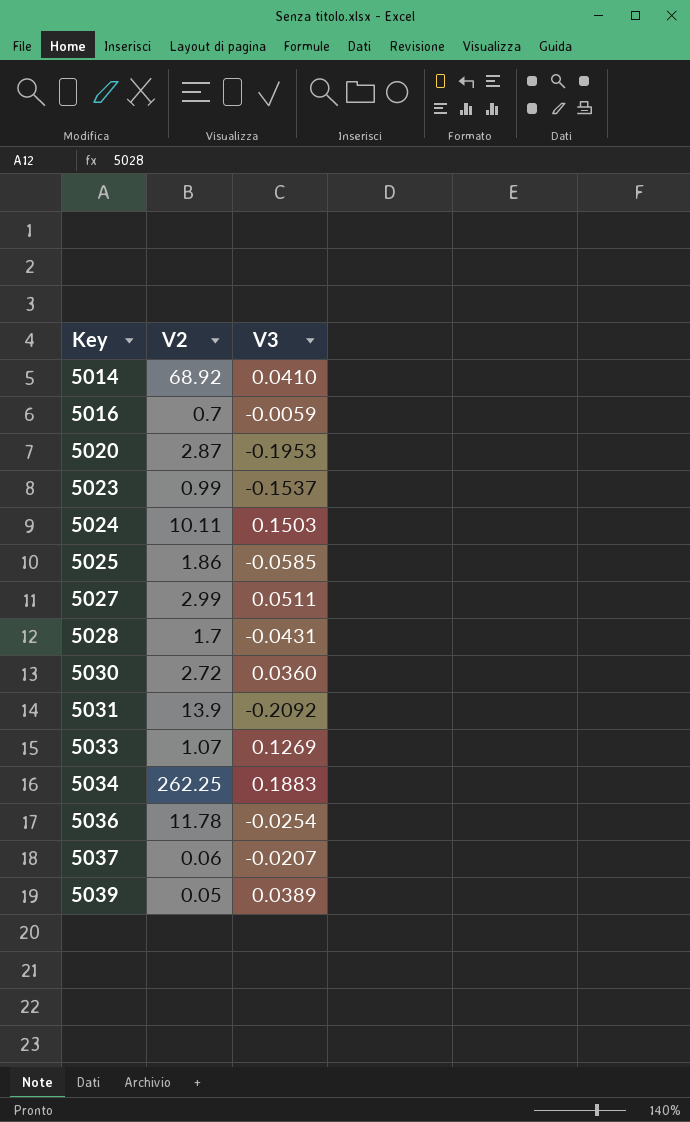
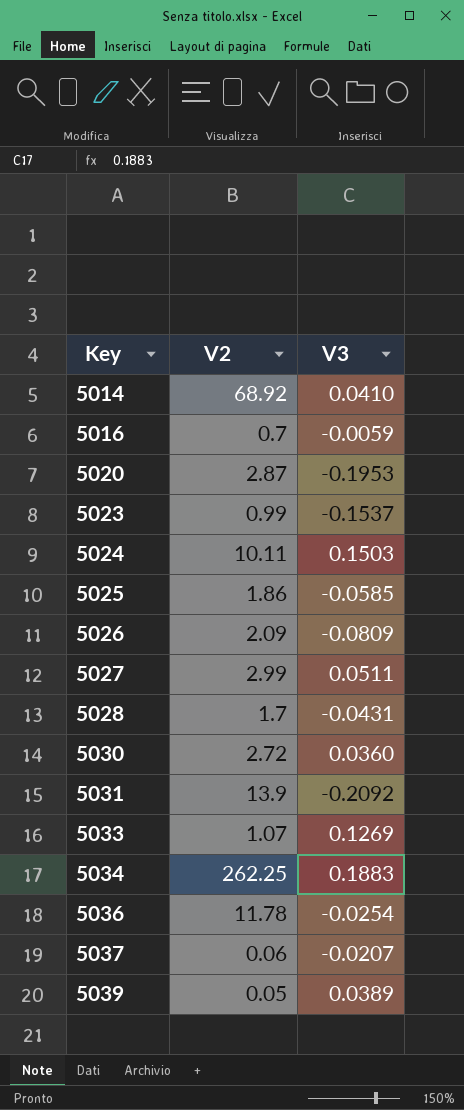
row 5026: none -> 2.09 | -0.0809

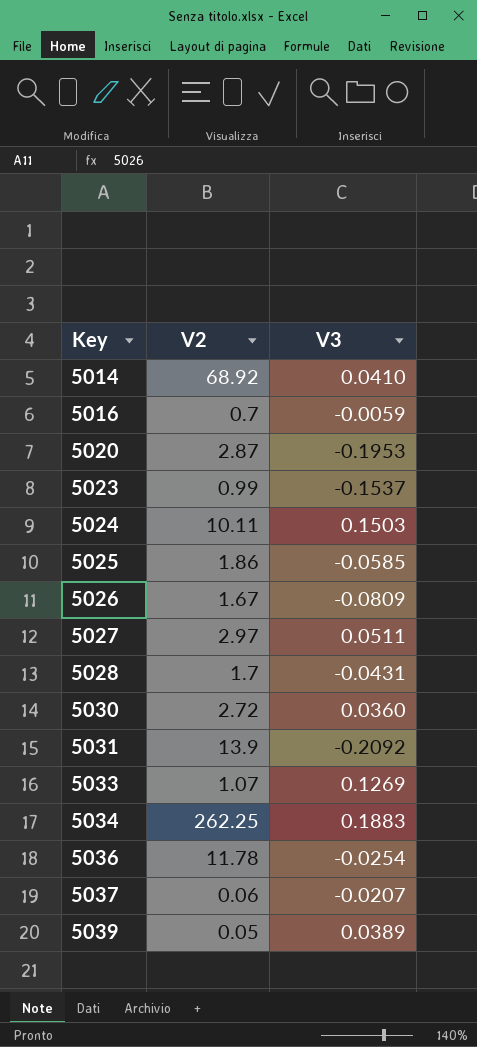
5026 | V2: 2.09 -> 1.67
5027 | V2: 2.99 -> 2.97

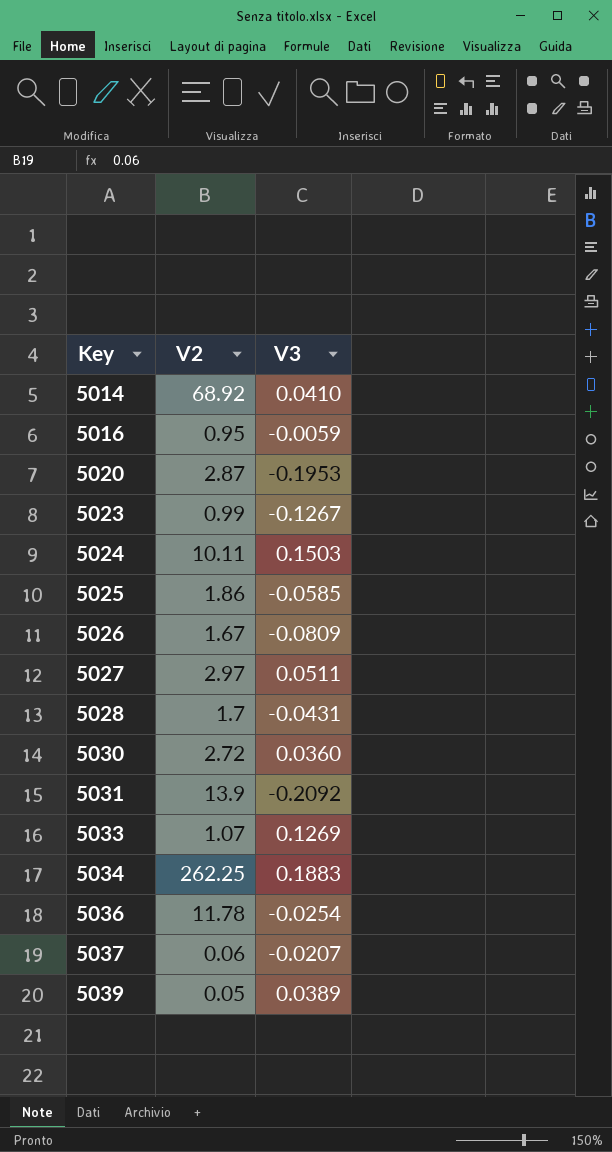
5016 | V2: 0.7 -> 0.95
5023 | V3: -0.1537 -> -0.1267

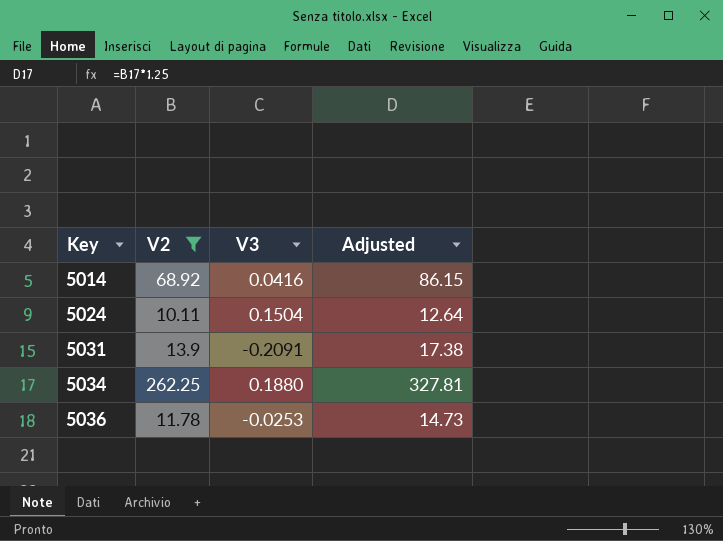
filter: none -> V2 >= 10.11
column Adjusted | formula: none -> [V2] * 1.25
5014 | V3: 0.0410 -> 0.0416
5024 | V3: 0.1503 -> 0.1504
5031 | V3: -0.2092 -> -0.2091
5034 | V3: 0.1883 -> 0.1880
5036 | V3: -0.0254 -> -0.0253

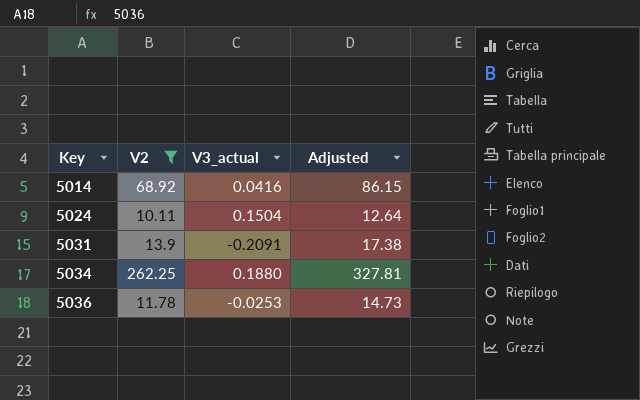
column name: V3 -> V3_actual

